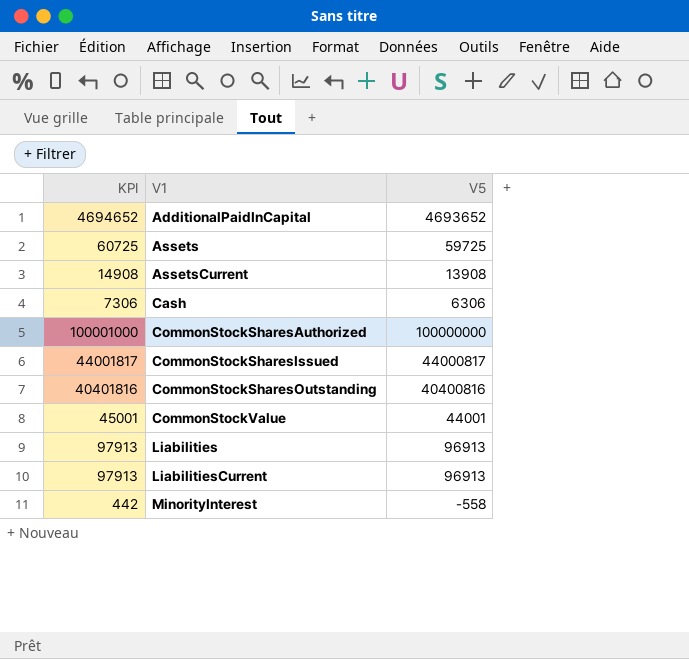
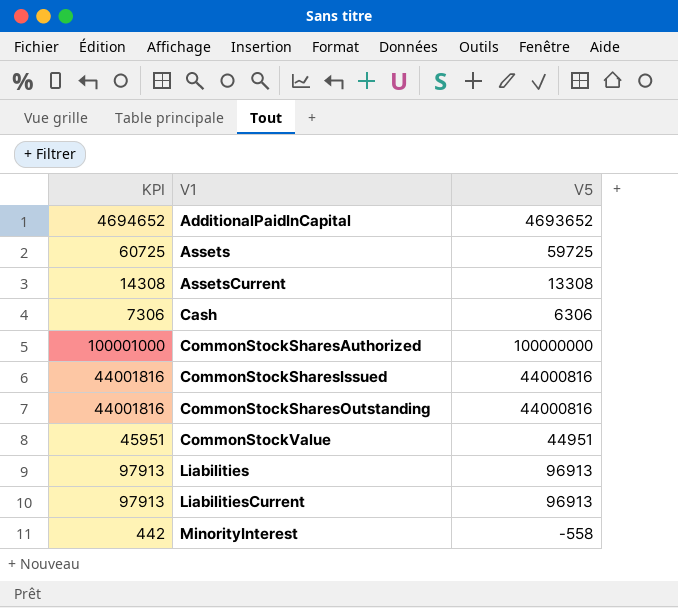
AssetsCurrent | KPI: 14908 -> 14308
AssetsCurrent | V5: 13908 -> 13308
CommonStockSharesIssued | KPI: 44001817 -> 44001816
CommonStockSharesIssued | V5: 44000817 -> 44000816
CommonStockSharesOutstanding | KPI: 40401816 -> 44001816
CommonStockSharesOutstanding | V5: 40400816 -> 44000816
CommonStockValue | KPI: 45001 -> 45951
CommonStockValue | V5: 44001 -> 44951

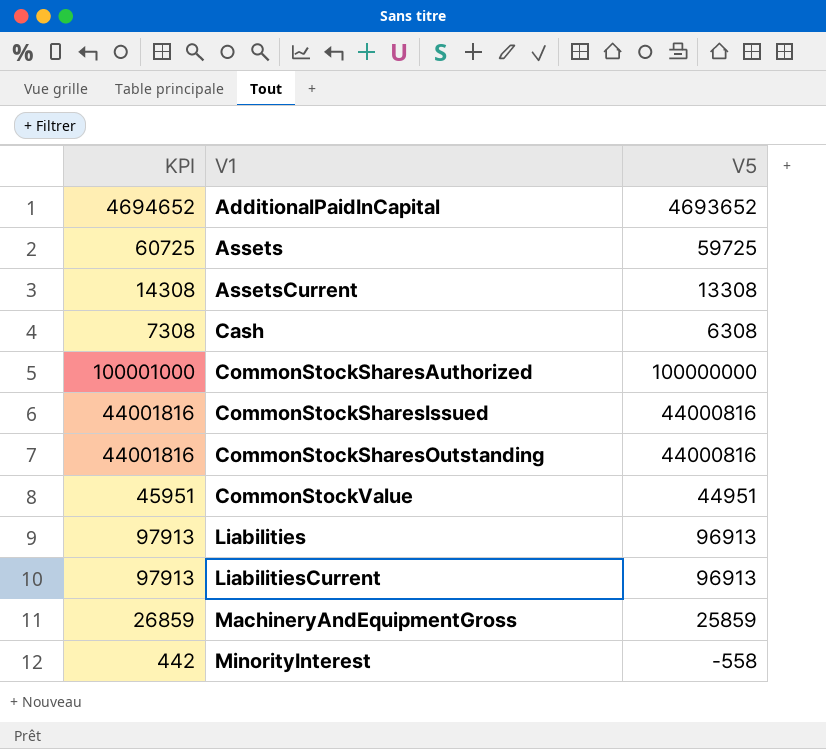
Cash | KPI: 7306 -> 7308
Cash | V5: 6306 -> 6308
row MachineryAndEquipmentGross: none -> 26859 | 25859

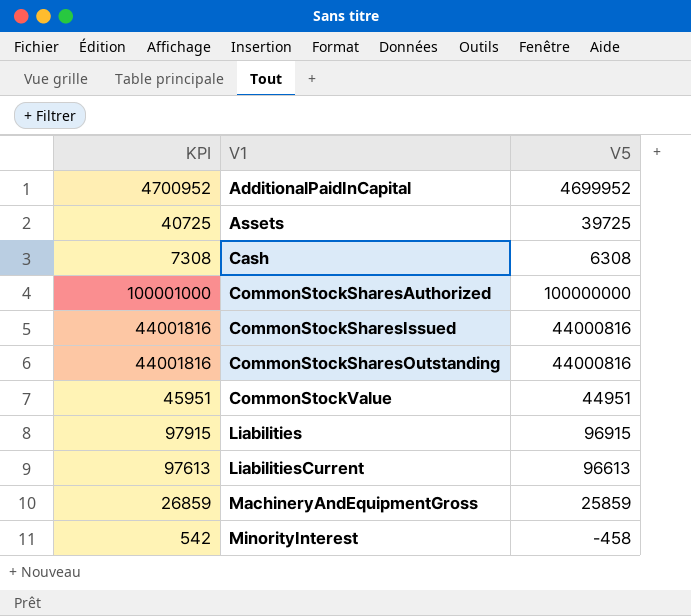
row AssetsCurrent: 14308 | 13308 -> none
AdditionalPaidInCapital | KPI: 4694652 -> 4700952
AdditionalPaidInCapital | V5: 4693652 -> 4699952
Assets | KPI: 60725 -> 40725
Assets | V5: 59725 -> 39725
Liabilities | KPI: 97913 -> 97915
Liabilities | V5: 96913 -> 96915
LiabilitiesCurrent | KPI: 97913 -> 97613
LiabilitiesCurrent | V5: 96913 -> 96613
MinorityInterest | KPI: 442 -> 542
MinorityInterest | V5: -558 -> -458

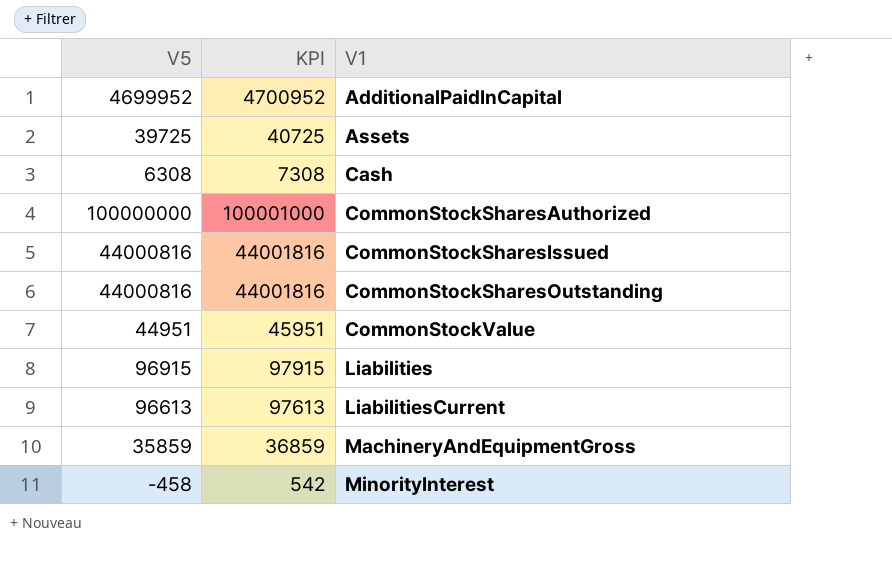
column V5 | position: 3 -> 1
MachineryAndEquipmentGross | V5: 25859 -> 35859
MachineryAndEquipmentGross | KPI: 26859 -> 36859

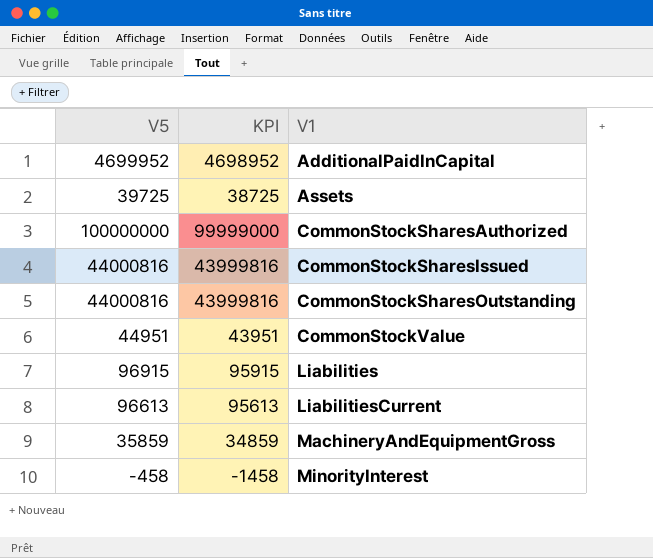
column KPI | formula: [V5] + 1000 -> [V5] - 1000
row Cash: 6308 | 7308 -> none

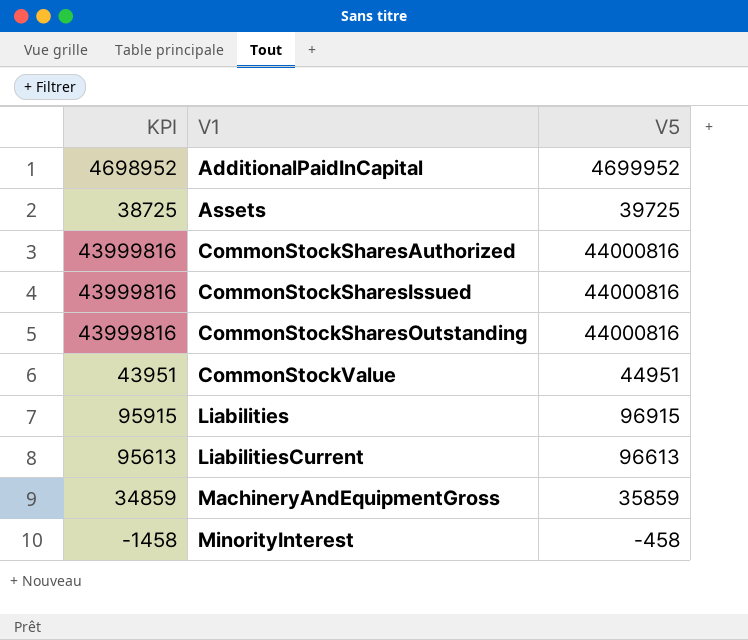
column V5 | position: 1 -> 3
CommonStockSharesAuthorized | KPI: 99999000 -> 43999816
CommonStockSharesAuthorized | V5: 100000000 -> 44000816

